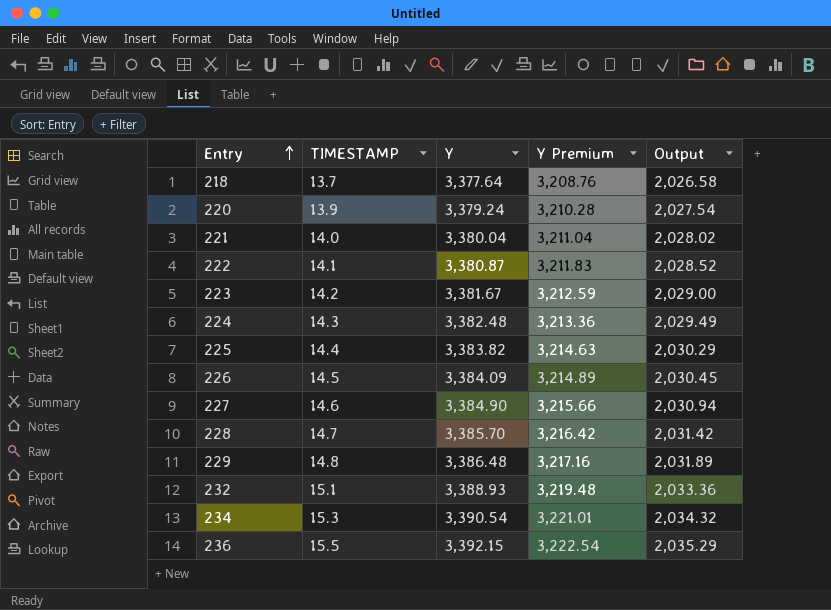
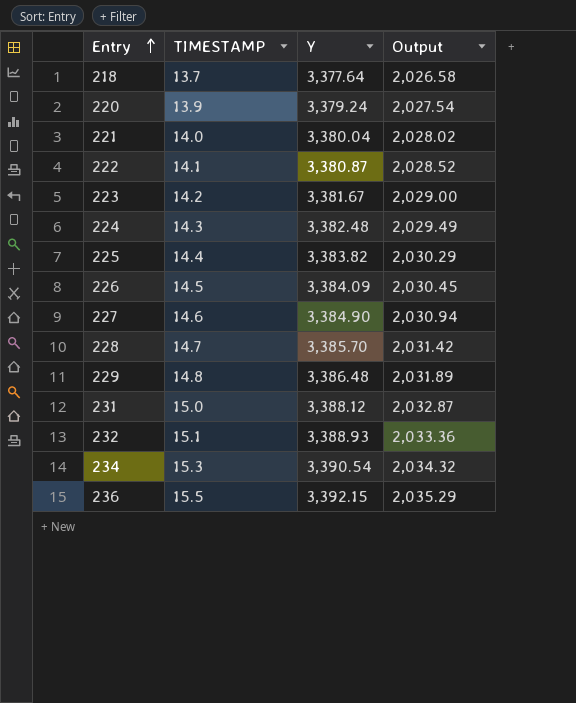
column Y Premium | formula: [Y] * 0.95 -> none
row 231: none -> 15.0 | 3,388.12 | 2,032.87

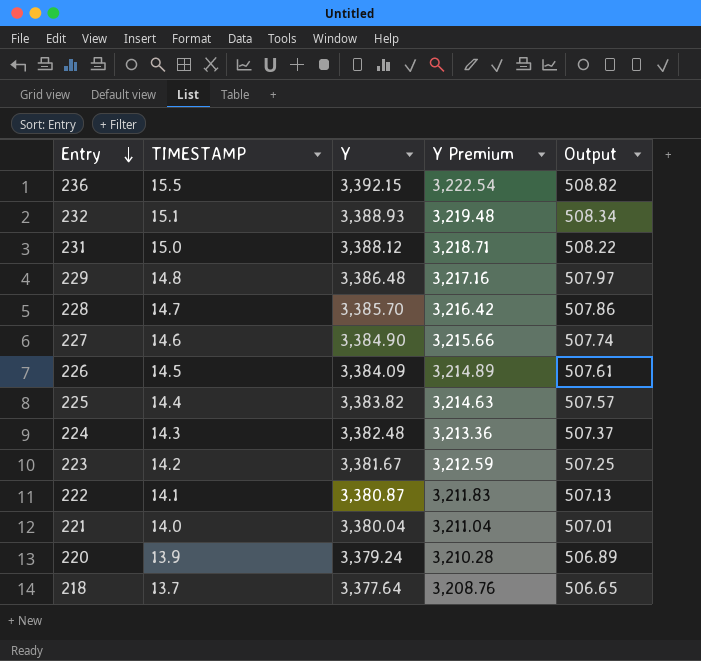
row order: Entry ascending -> Entry descending
column Y Premium | formula: none -> [Y] * 0.95
column Output | formula: [Y] * 0.6 -> [Y] * 0.15
row 234: 15.3 | 3,390.54 | 2,034.32 -> none

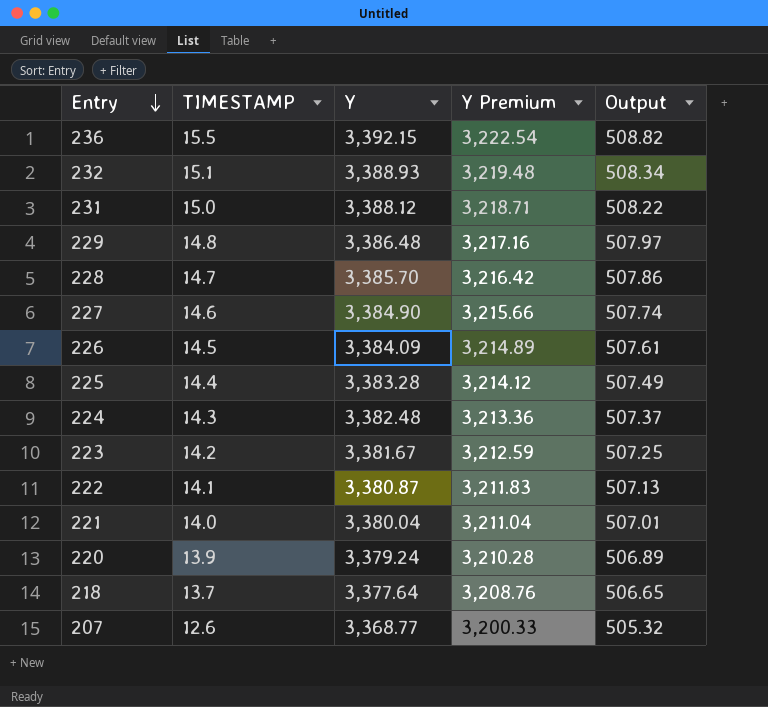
225 | Y: 3,383.82 -> 3,383.28
225 | Y Premium: 3,214.63 -> 3,214.12
225 | Output: 507.57 -> 507.49
row 207: none -> 12.6 | 3,368.77 | 3,200.33 | 505.32

